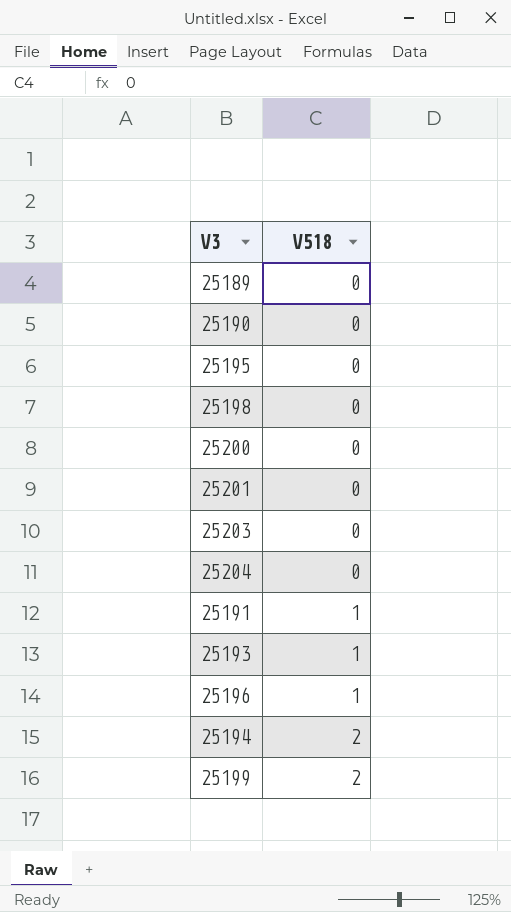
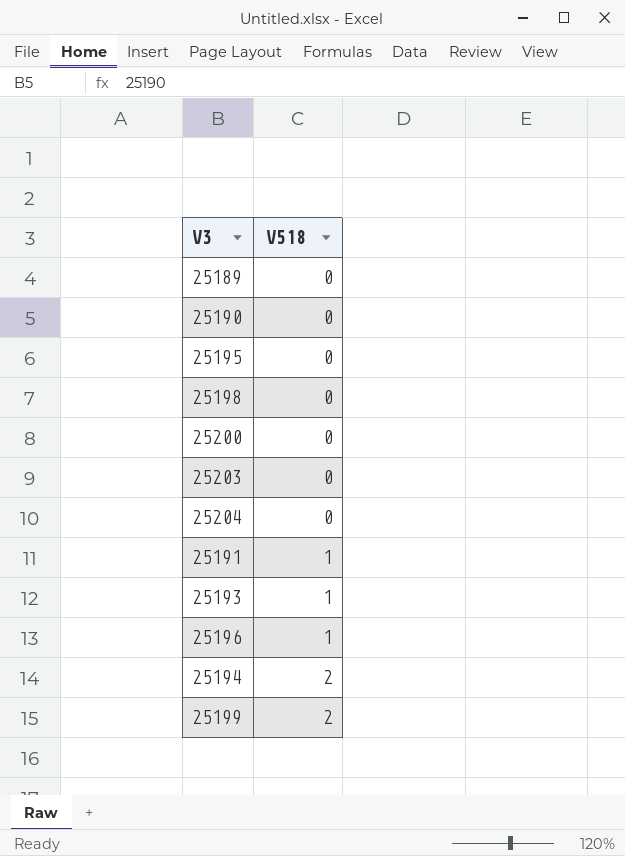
row 25201: 0 -> none

